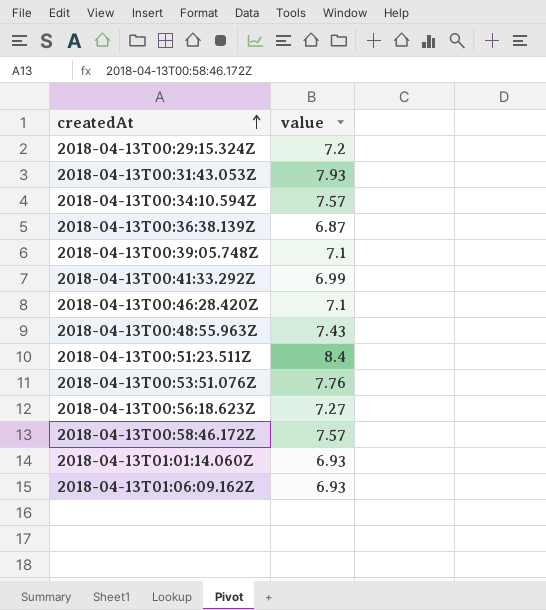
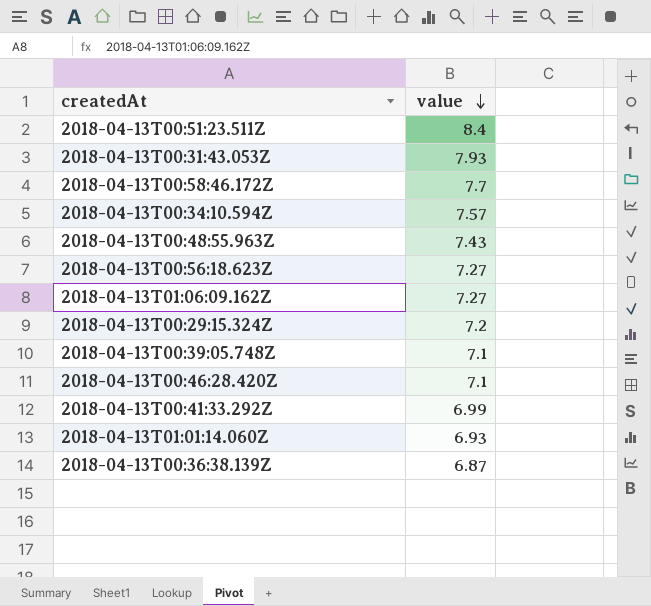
row order: createdAt ascending -> value descending
row 2018-04-13T00:53:51.076Z: 7.76 -> none
2018-04-13T00:58:46.172Z | value: 7.57 -> 7.7
2018-04-13T01:06:09.162Z | value: 6.93 -> 7.27

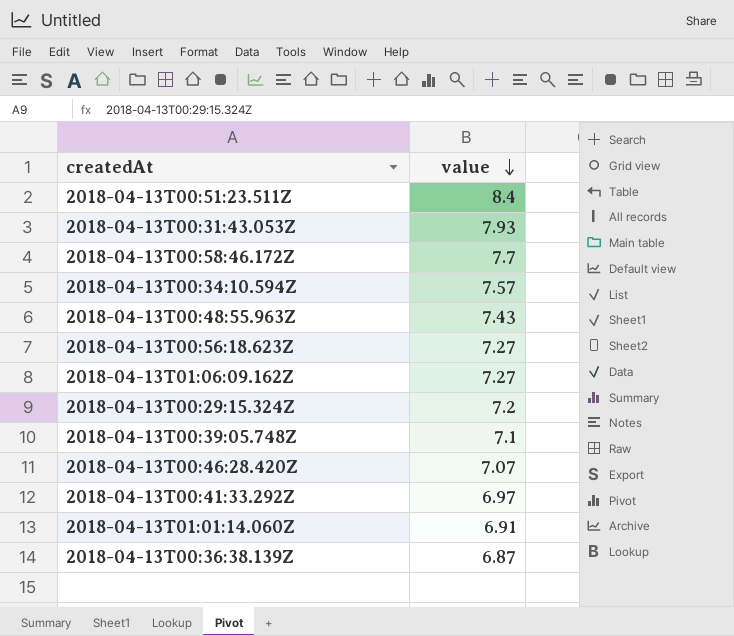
2018-04-13T00:46:28.420Z | value: 7.1 -> 7.07
2018-04-13T00:41:33.292Z | value: 6.99 -> 6.97
2018-04-13T01:01:14.060Z | value: 6.93 -> 6.91

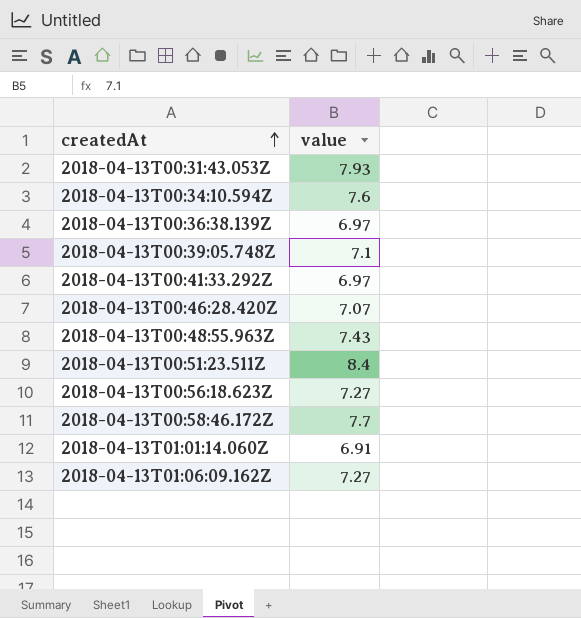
row order: value descending -> createdAt ascending
row 2018-04-13T00:29:15.324Z: 7.2 -> none
2018-04-13T00:34:10.594Z | value: 7.57 -> 7.6
2018-04-13T00:36:38.139Z | value: 6.87 -> 6.97

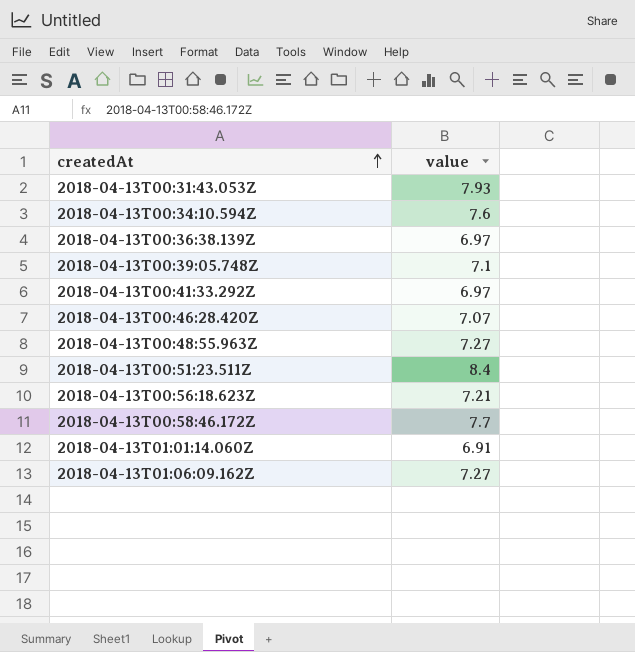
2018-04-13T00:48:55.963Z | value: 7.43 -> 7.27
2018-04-13T00:56:18.623Z | value: 7.27 -> 7.21

